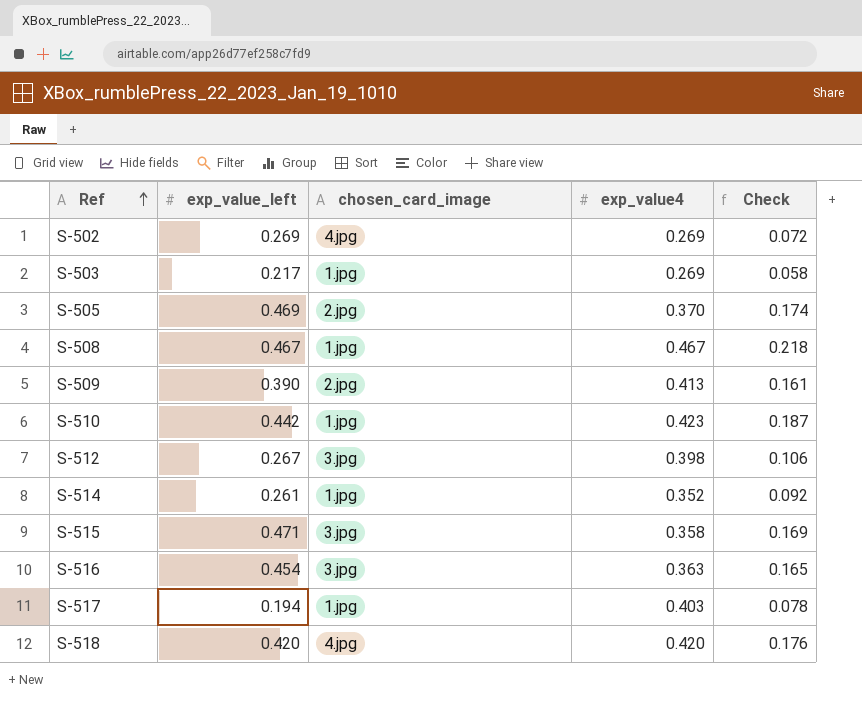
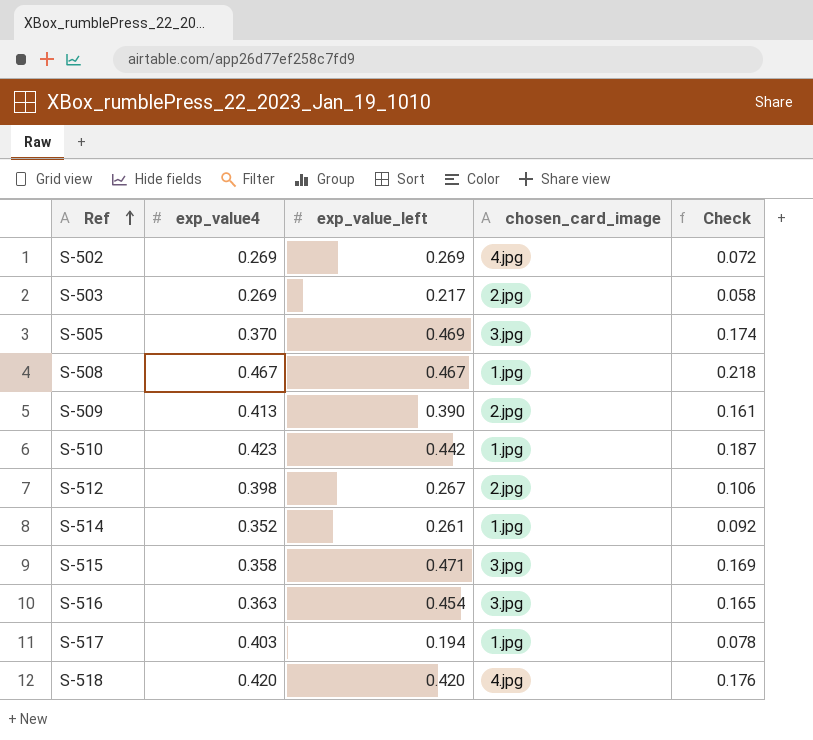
column exp_value4 | position: 4 -> 2
S-503 | chosen_card_image: 1.jpg -> 2.jpg
S-505 | chosen_card_image: 2.jpg -> 3.jpg
S-512 | chosen_card_image: 3.jpg -> 2.jpg

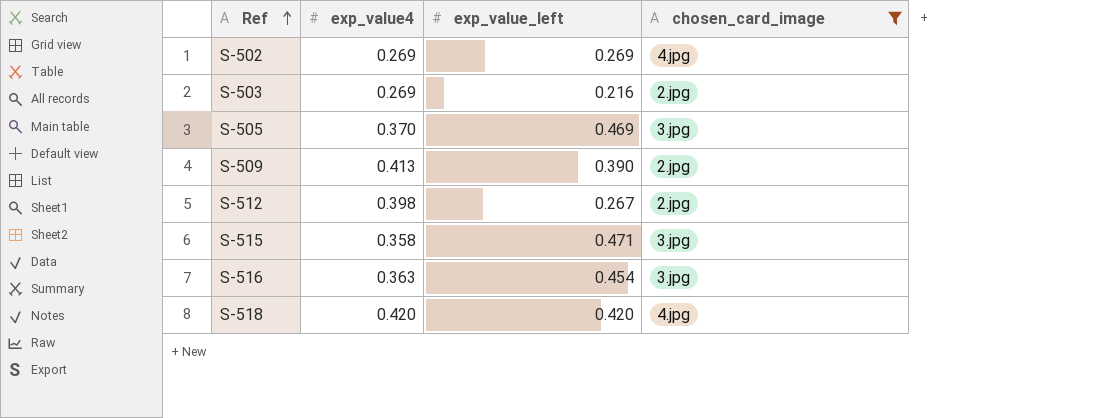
filter: none -> chosen_card_image != 1.jpg
column Check | formula: [exp_value4] * [exp_value_left] -> none
S-503 | exp_value_left: 0.217 -> 0.216

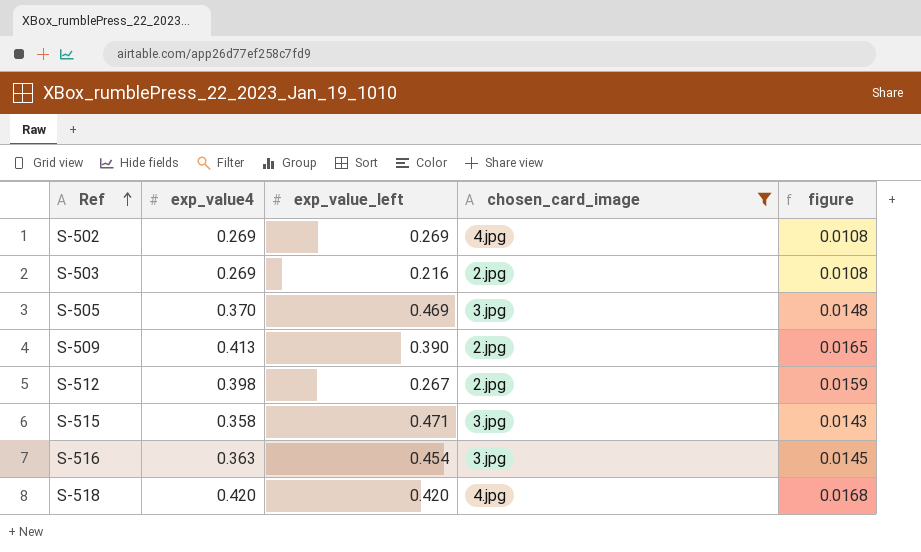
column figure | formula: none -> [exp_value4] * 0.04

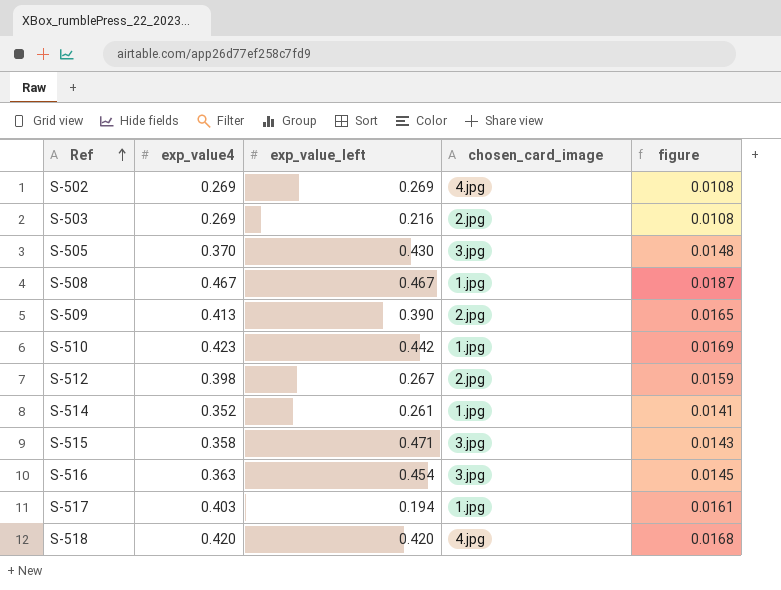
filter: chosen_card_image != 1.jpg -> none
S-505 | exp_value_left: 0.469 -> 0.430

